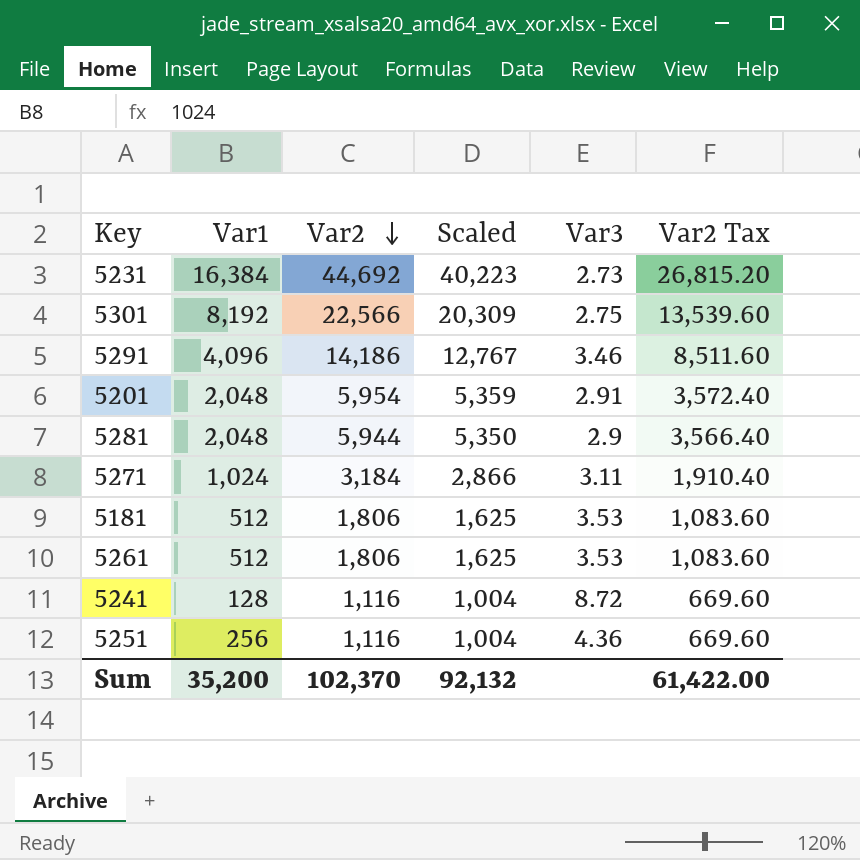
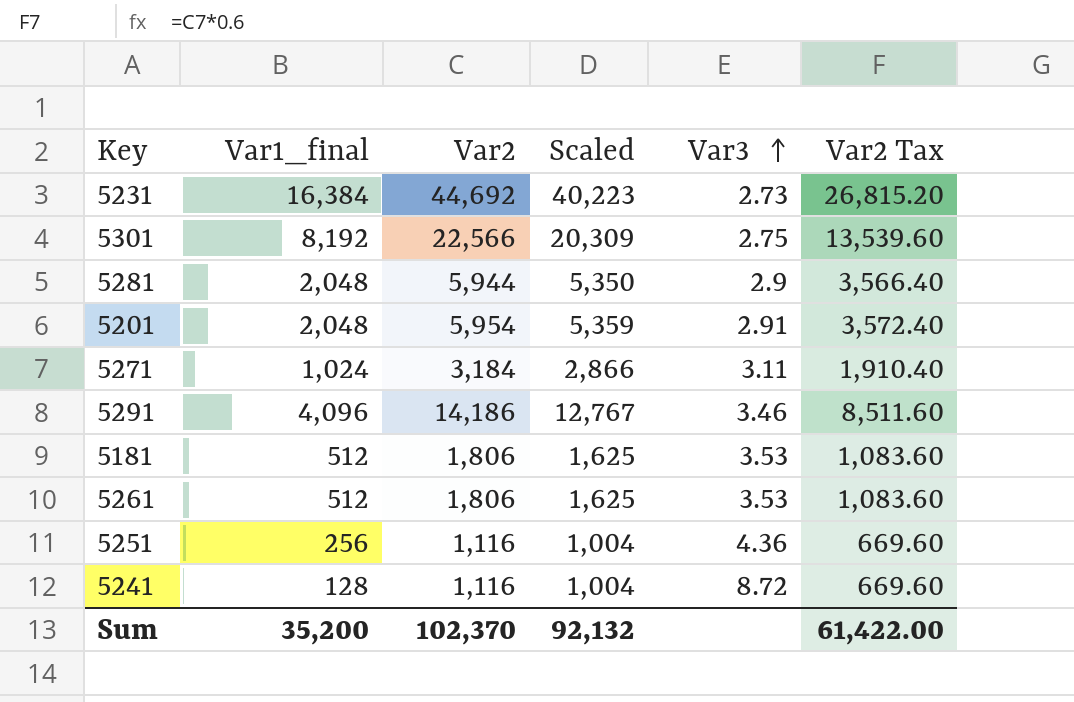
row order: Var2 descending -> Var3 ascending
column name: Var1 -> Var1_final

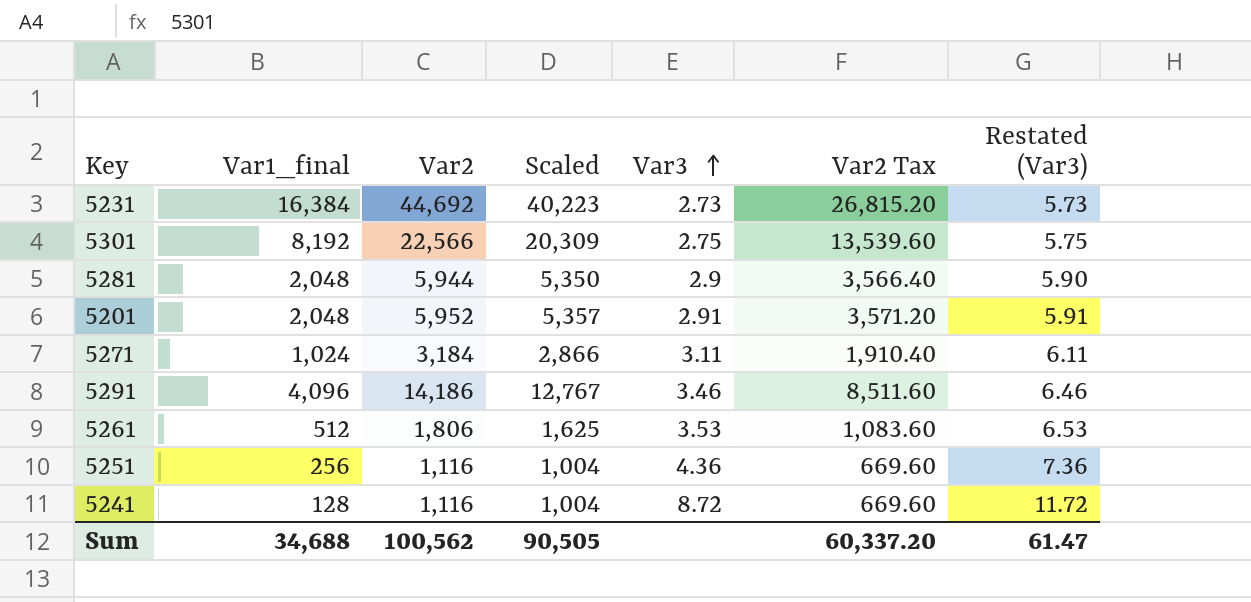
column Restated (Var3) | formula: none -> [Var3] + 3
row 5181: 512 | 1,806 | 1,625 | 3.53 | 1,083.60 -> none
5201 | Var2: 5,954 -> 5,952
5201 | Scaled: 5,359 -> 5,357
5201 | Var2 Tax: 3,572.40 -> 3,571.20
Sum | Var1_final: 35,200 -> 34,688
Sum | Var2: 102,370 -> 100,562
Sum | Scaled: 92,132 -> 90,505
Sum | Var2 Tax: 61,422.00 -> 60,337.20

